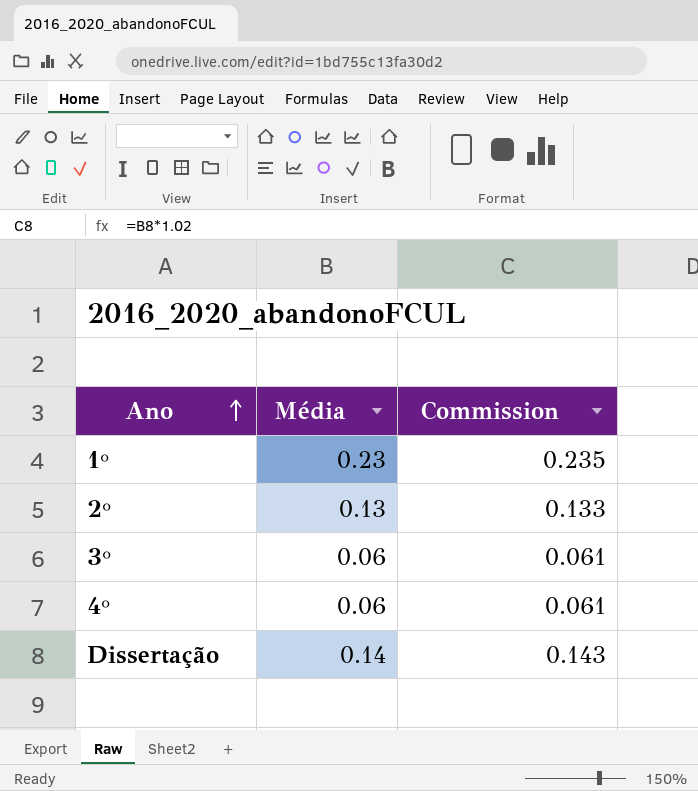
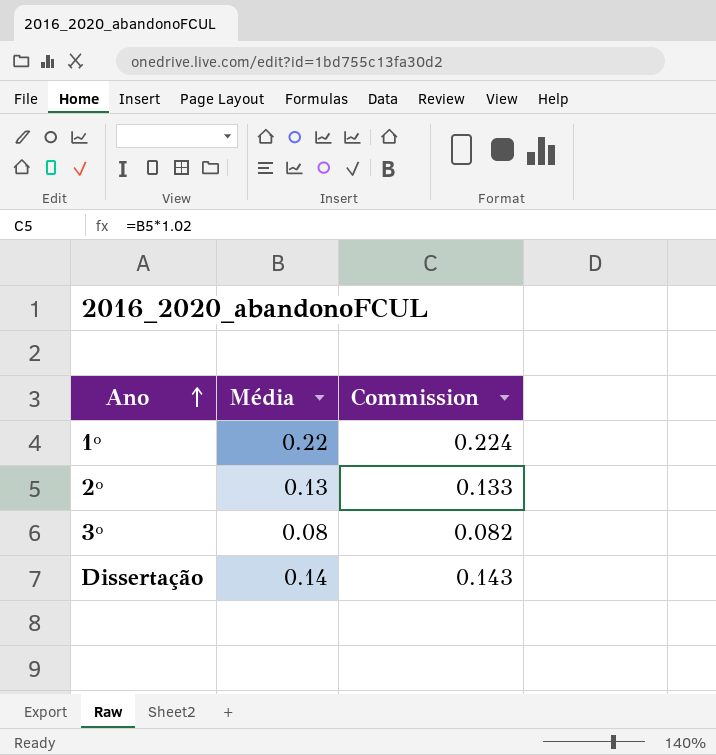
row 4º: 0.06 | 0.061 -> none
1º | Média: 0.23 -> 0.22
1º | Commission: 0.235 -> 0.224
3º | Média: 0.06 -> 0.08
3º | Commission: 0.061 -> 0.082

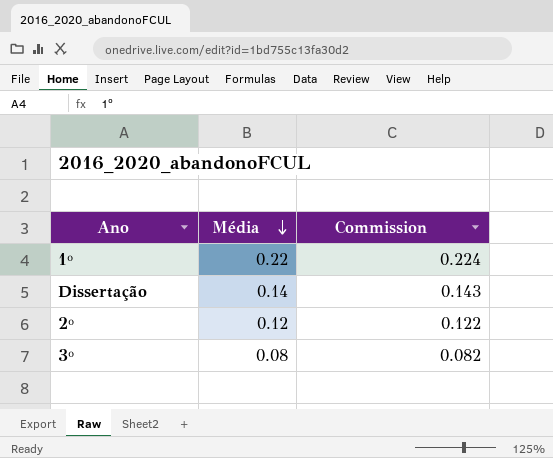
row order: Ano ascending -> Média descending
2º | Média: 0.13 -> 0.12
2º | Commission: 0.133 -> 0.122

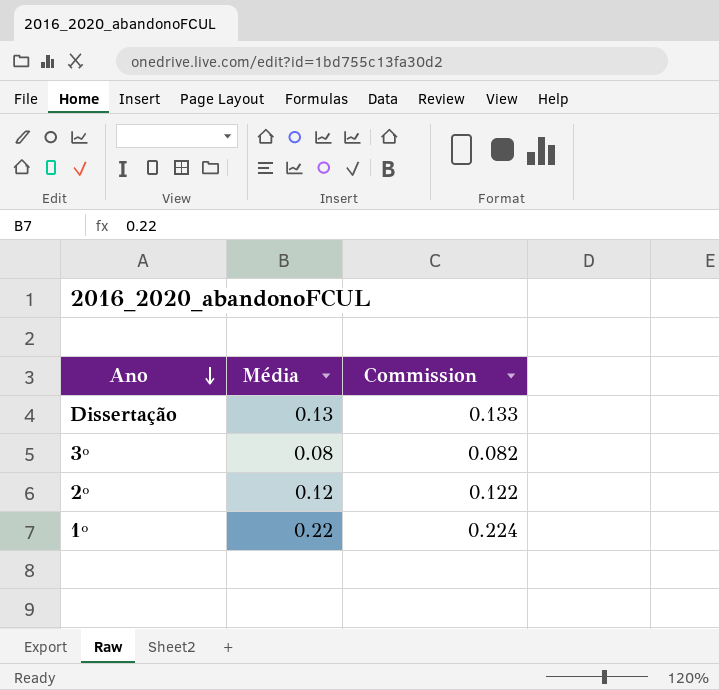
row order: Média descending -> Ano descending
Dissertação | Média: 0.14 -> 0.13
Dissertação | Commission: 0.143 -> 0.133

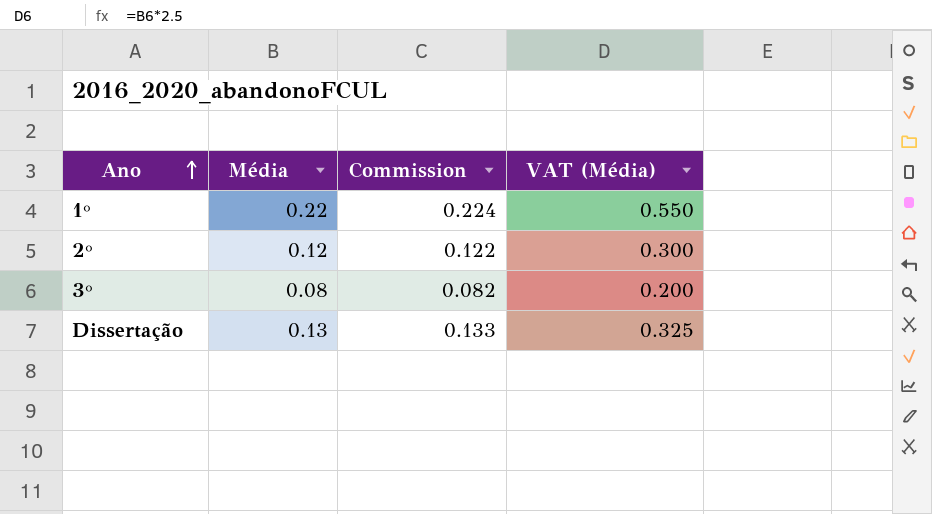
row order: Ano descending -> Ano ascending
column VAT (Média) | formula: none -> [Média] * 2.5

